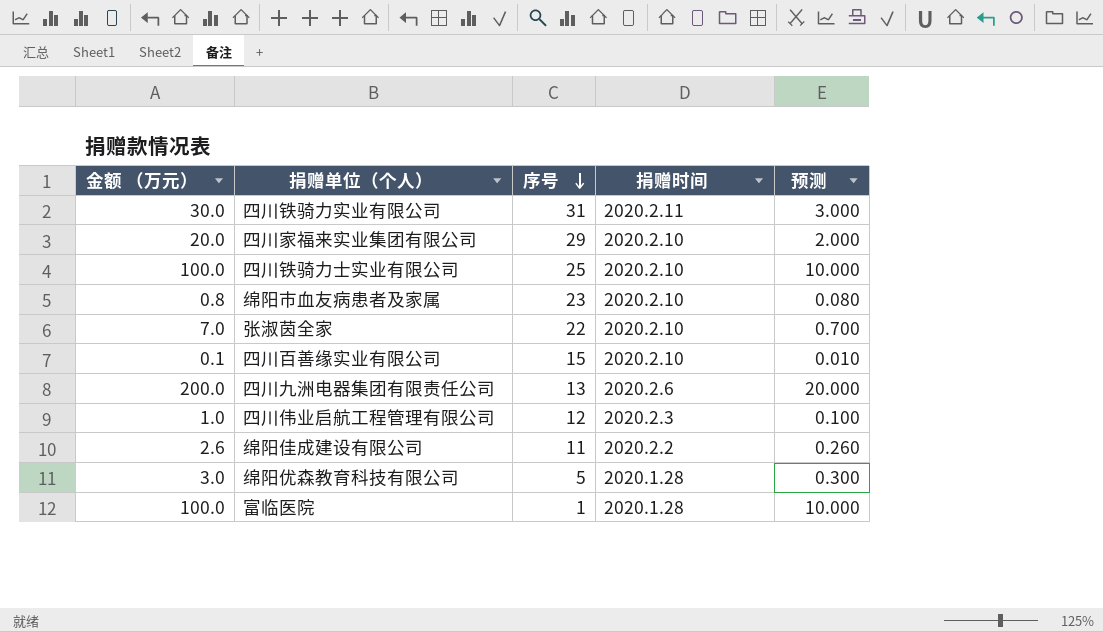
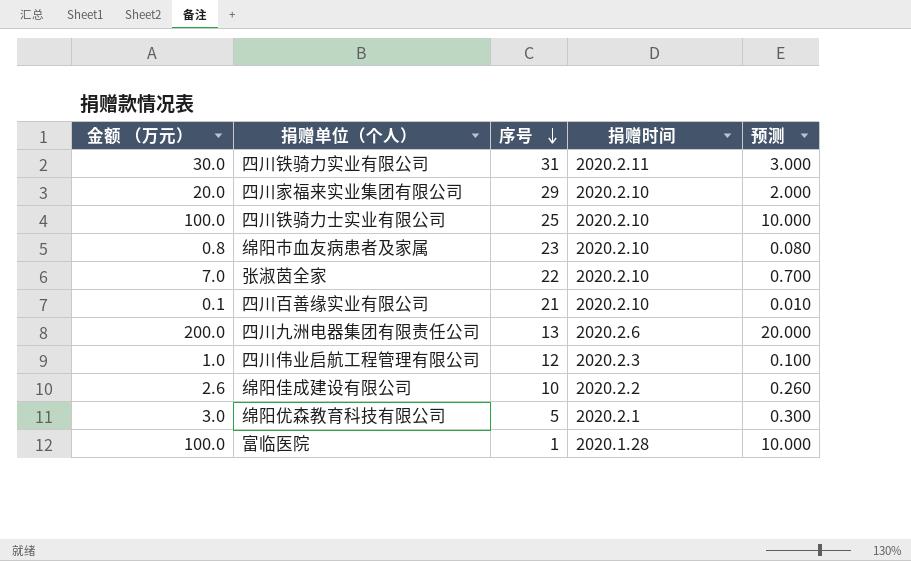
四川百善缘实业有限公司 | 序号: 15 -> 21
绵阳佳成建设有限公司 | 序号: 11 -> 10
绵阳优森教育科技有限公司 | 捐赠时间: 2020.1.28 -> 2020.2.1

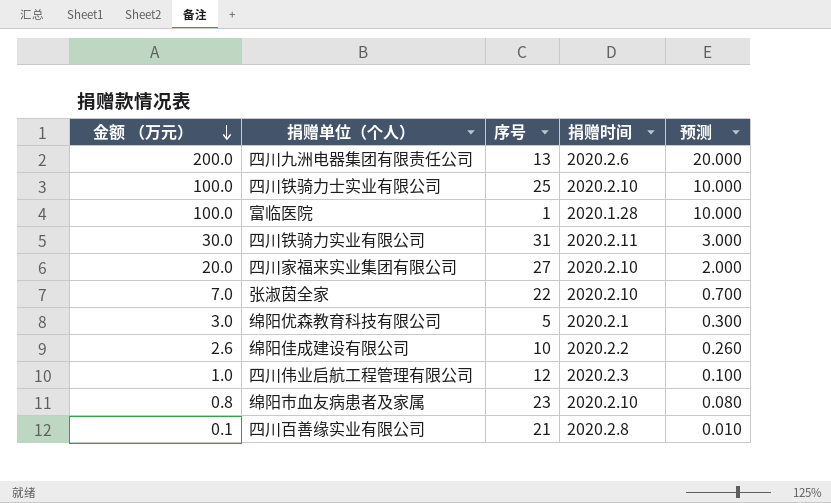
row order: 序号 descending -> 金额 （万元） descending
四川家福来实业集团有限公司 | 序号: 29 -> 27
四川百善缘实业有限公司 | 捐赠时间: 2020.2.10 -> 2020.2.8

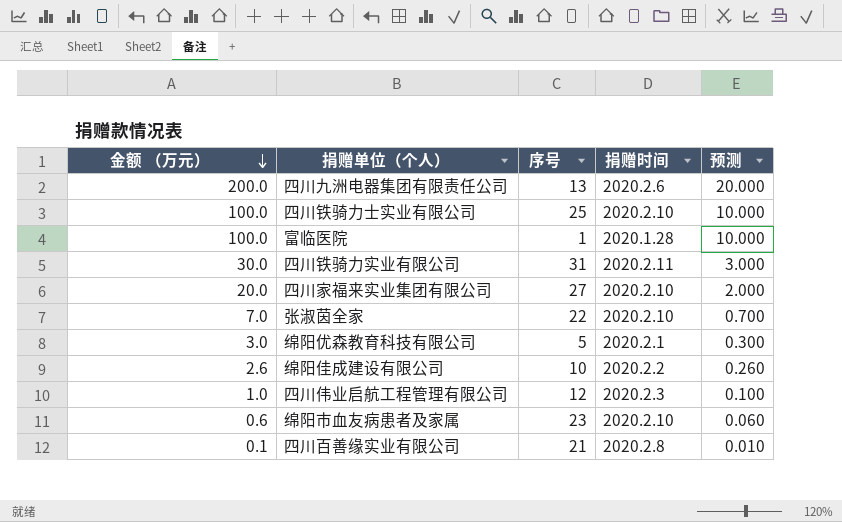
绵阳市血友病患者及家属 | 金额 （万元）: 0.8 -> 0.6
绵阳市血友病患者及家属 | 预测: 0.080 -> 0.060

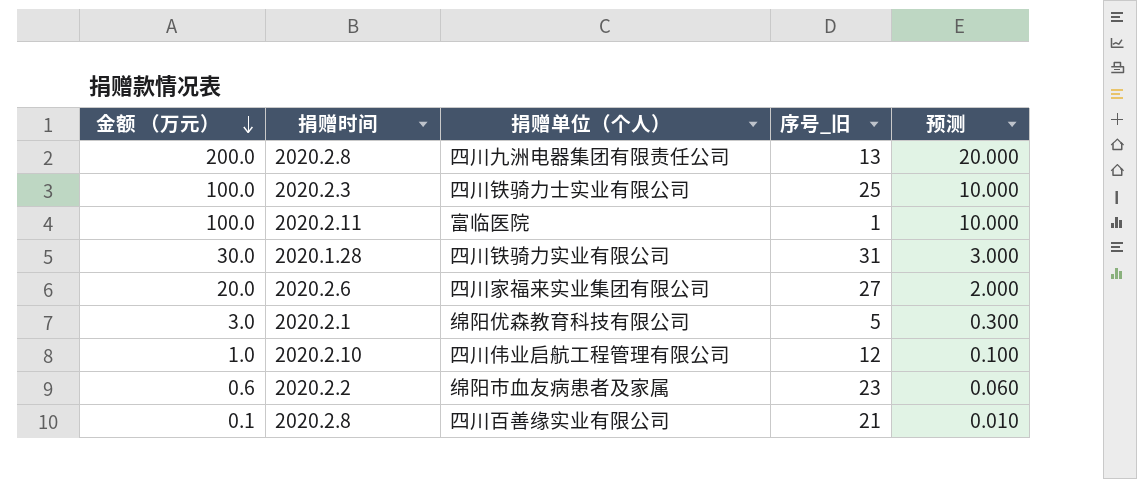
column 捐赠时间 | position: 4 -> 2
column name: 序号 -> 序号_旧
row 张淑茵全家: 7.0 | 22 | 2020.2.10 | 0.700 -> none
row 绵阳佳成建设有限公司: 2.6 | 10 | 2020.2.2 | 0.260 -> none
四川九洲电器集团有限责任公司 | 捐赠时间: 2020.2.6 -> 2020.2.8
四川铁骑力士实业有限公司 | 捐赠时间: 2020.2.10 -> 2020.2.3
富临医院 | 捐赠时间: 2020.1.28 -> 2020.2.11
四川铁骑力实业有限公司 | 捐赠时间: 2020.2.11 -> 2020.1.28
四川家福来实业集团有限公司 | 捐赠时间: 2020.2.10 -> 2020.2.6
四川伟业启航工程管理有限公司 | 捐赠时间: 2020.2.3 -> 2020.2.10
绵阳市血友病患者及家属 | 捐赠时间: 2020.2.10 -> 2020.2.2

